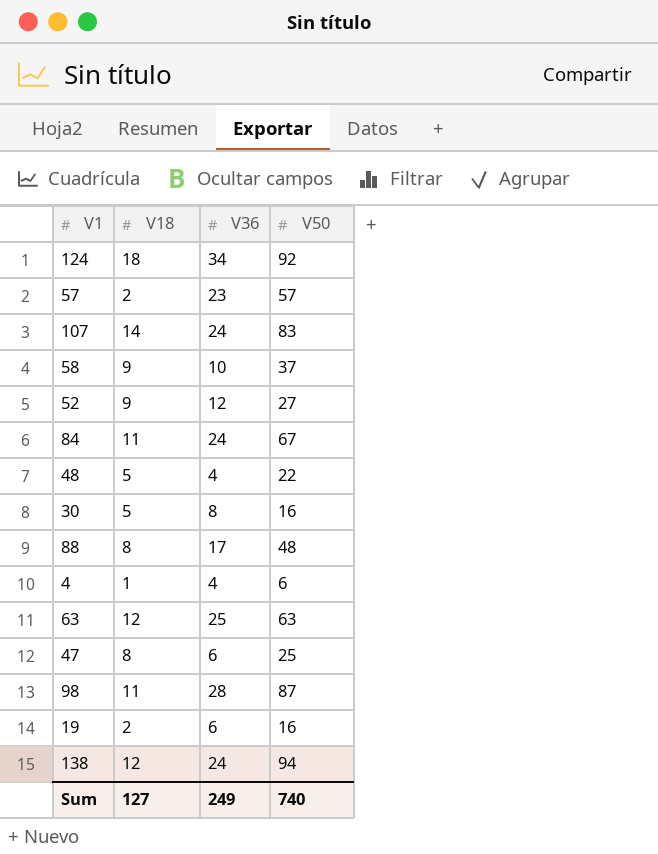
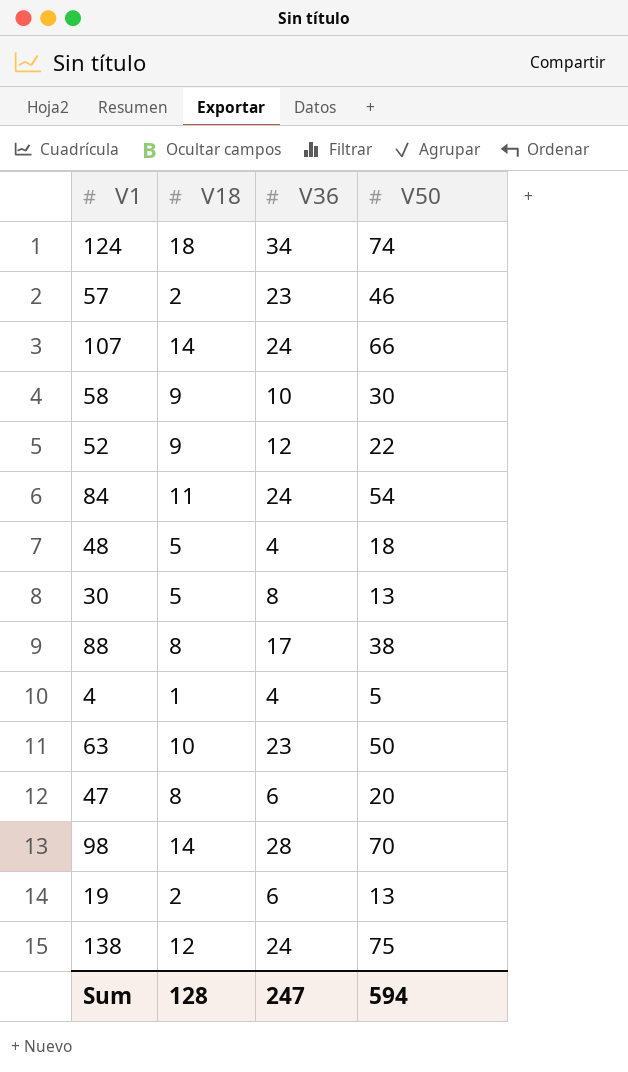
124 | V50: 92 -> 74
57 | V50: 57 -> 46
107 | V50: 83 -> 66
58 | V50: 37 -> 30
52 | V50: 27 -> 22
84 | V50: 67 -> 54
48 | V50: 22 -> 18
30 | V50: 16 -> 13
88 | V50: 48 -> 38
4 | V50: 6 -> 5
63 | V18: 12 -> 10
63 | V36: 25 -> 23
63 | V50: 63 -> 50
47 | V50: 25 -> 20
98 | V18: 11 -> 14
98 | V50: 87 -> 70
19 | V50: 16 -> 13
138 | V50: 94 -> 75
Sum | V18: 127 -> 128
Sum | V36: 249 -> 247
Sum | V50: 740 -> 594

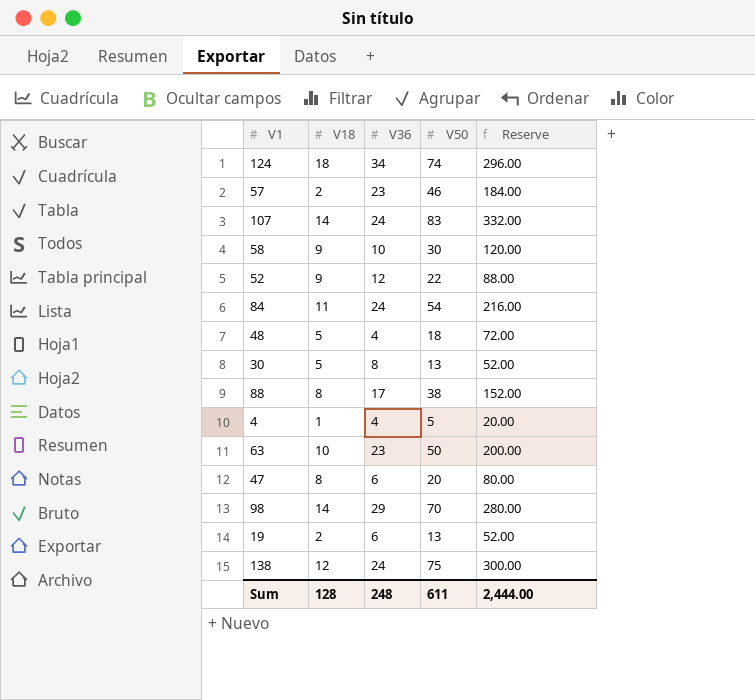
column Reserve | formula: none -> [V50] * 4
107 | V50: 66 -> 83
98 | V36: 28 -> 29
Sum | V36: 247 -> 248
Sum | V50: 594 -> 611

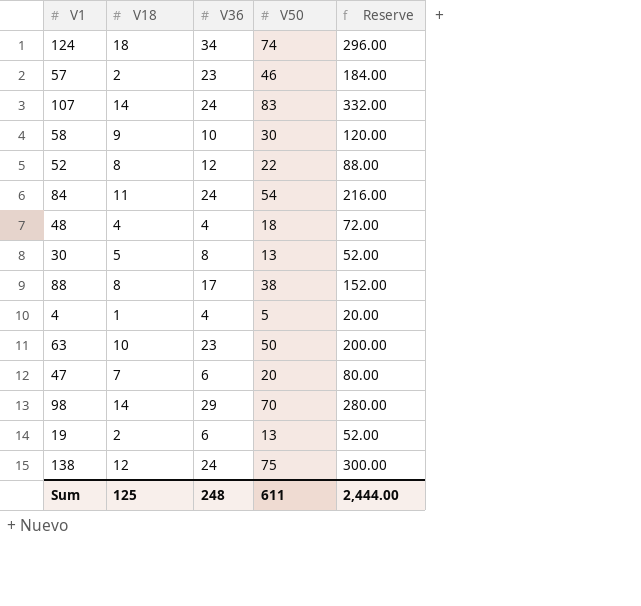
52 | V18: 9 -> 8
48 | V18: 5 -> 4
47 | V18: 8 -> 7
Sum | V18: 128 -> 125

